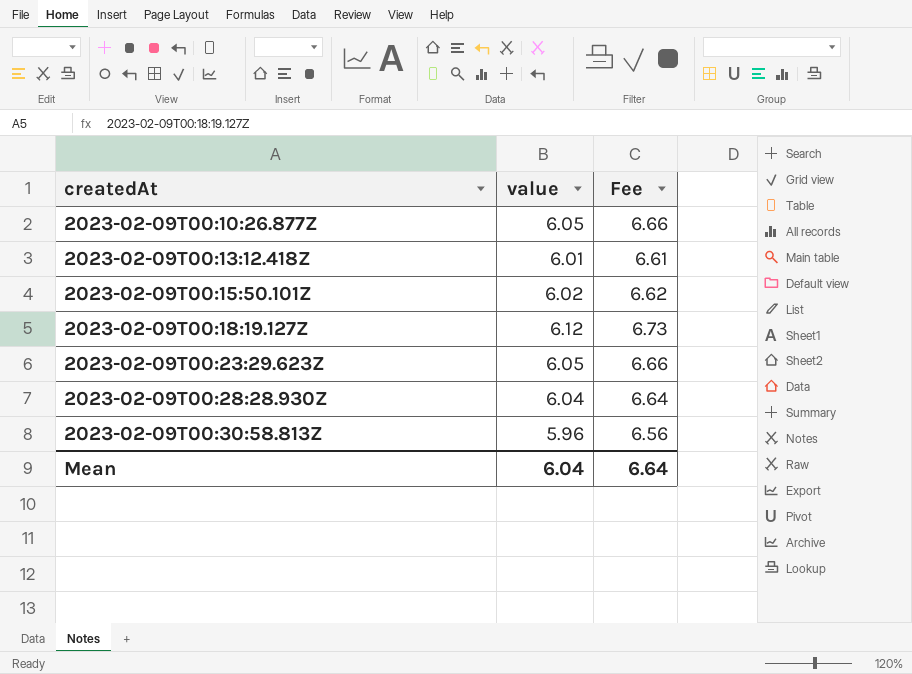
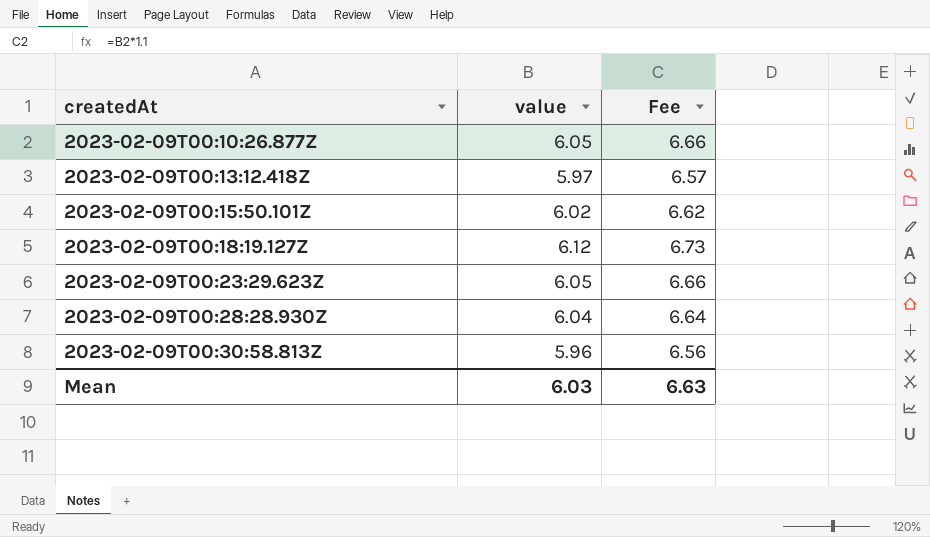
2023-02-09T00:13:12.418Z | value: 6.01 -> 5.97
2023-02-09T00:13:12.418Z | Fee: 6.61 -> 6.57
Mean | value: 6.04 -> 6.03
Mean | Fee: 6.64 -> 6.63

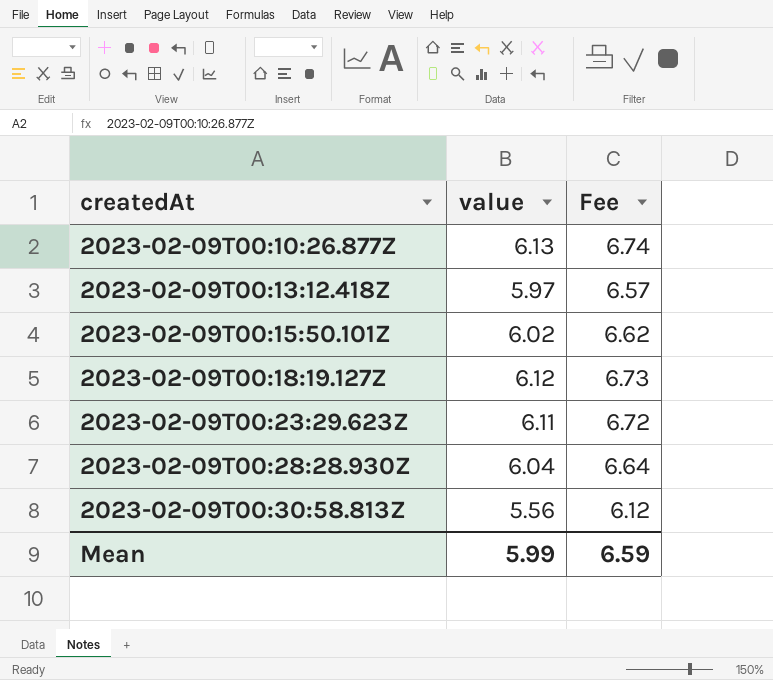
2023-02-09T00:10:26.877Z | value: 6.05 -> 6.13
2023-02-09T00:10:26.877Z | Fee: 6.66 -> 6.74
2023-02-09T00:23:29.623Z | value: 6.05 -> 6.11
2023-02-09T00:23:29.623Z | Fee: 6.66 -> 6.72
2023-02-09T00:30:58.813Z | value: 5.96 -> 5.56
2023-02-09T00:30:58.813Z | Fee: 6.56 -> 6.12
Mean | value: 6.03 -> 5.99
Mean | Fee: 6.63 -> 6.59

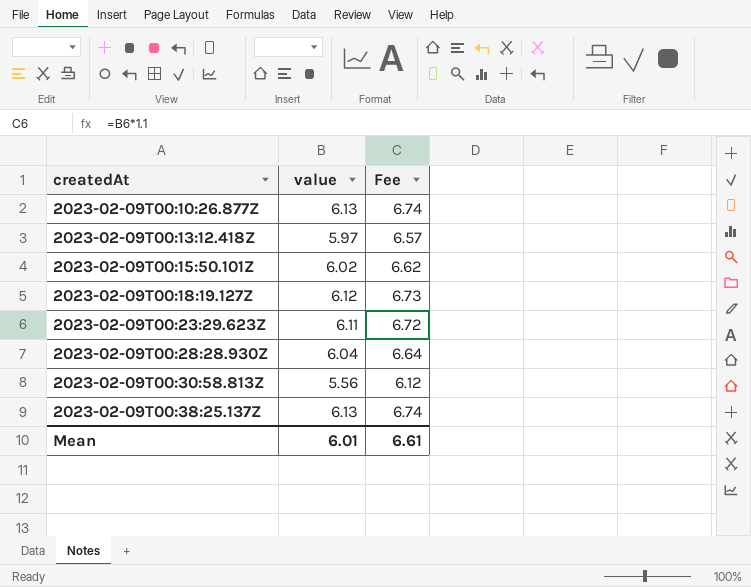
row 2023-02-09T00:38:25.137Z: none -> 6.13 | 6.74
Mean | value: 5.99 -> 6.01
Mean | Fee: 6.59 -> 6.61

